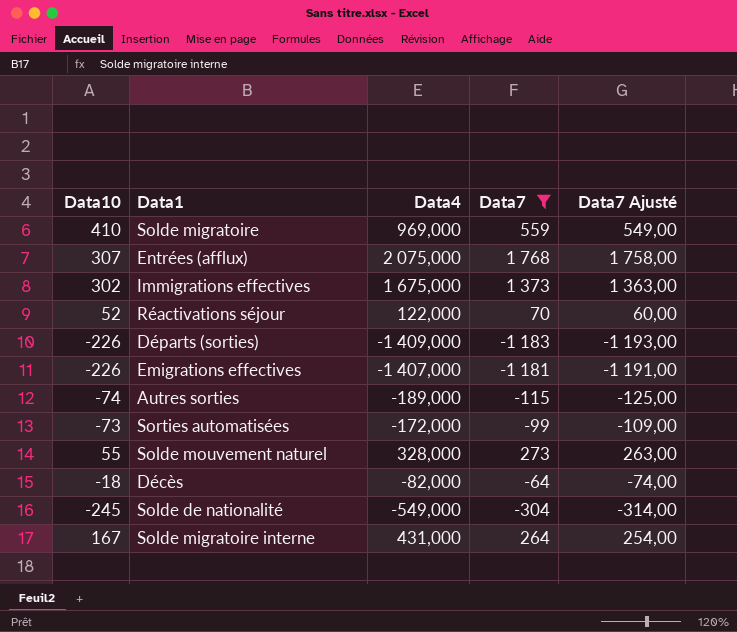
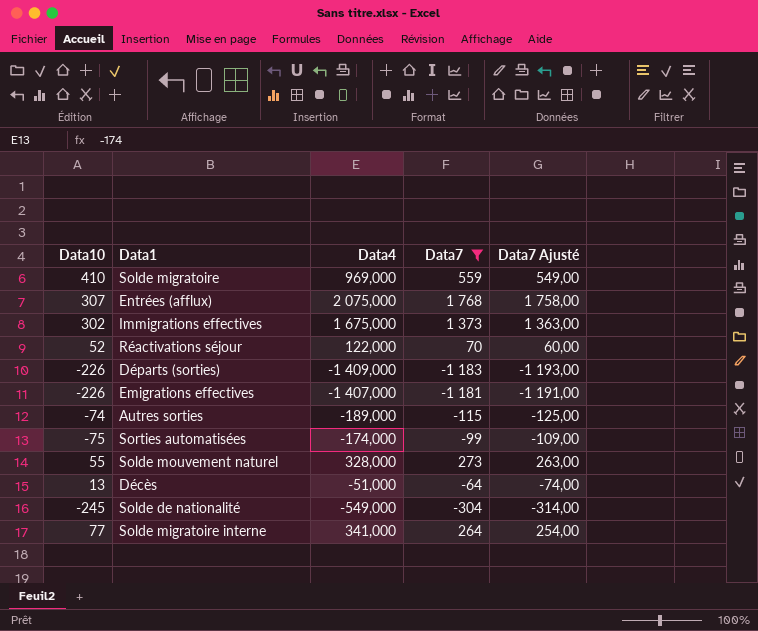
Sorties automatisées | Data10: -73 -> -75
Sorties automatisées | Data4: -172,000 -> -174,000
Décès | Data10: -18 -> 13
Décès | Data4: -82,000 -> -51,000
Solde migratoire interne | Data10: 167 -> 77
Solde migratoire interne | Data4: 431,000 -> 341,000

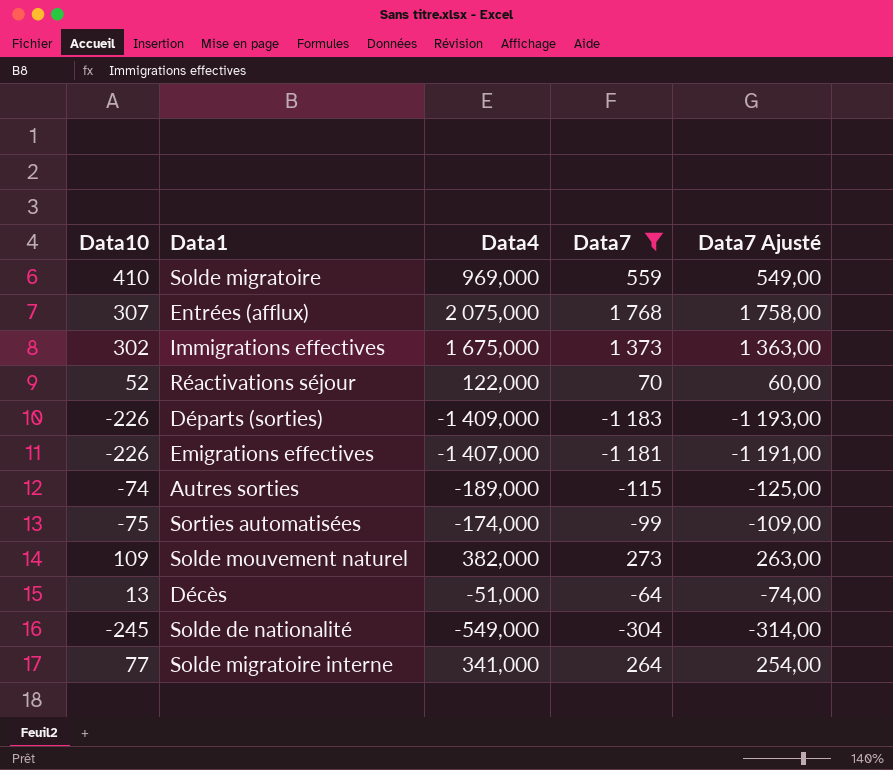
Solde mouvement naturel | Data10: 55 -> 109
Solde mouvement naturel | Data4: 328,000 -> 382,000

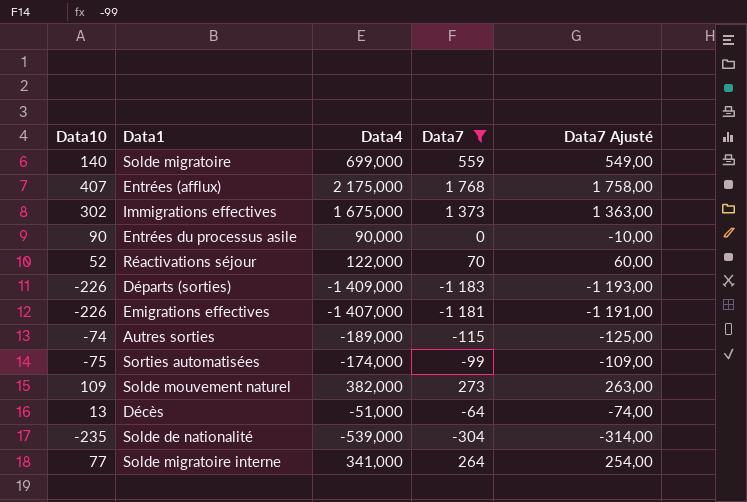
Solde migratoire | Data10: 410 -> 140
Solde migratoire | Data4: 969,000 -> 699,000
Entrées (afflux) | Data10: 307 -> 407
Entrées (afflux) | Data4: 2 075,000 -> 2 175,000
row Entrées du processus asile: none -> 90 | 90,000 | 0 | -10,00
Solde de nationalité | Data10: -245 -> -235
Solde de nationalité | Data4: -549,000 -> -539,000

